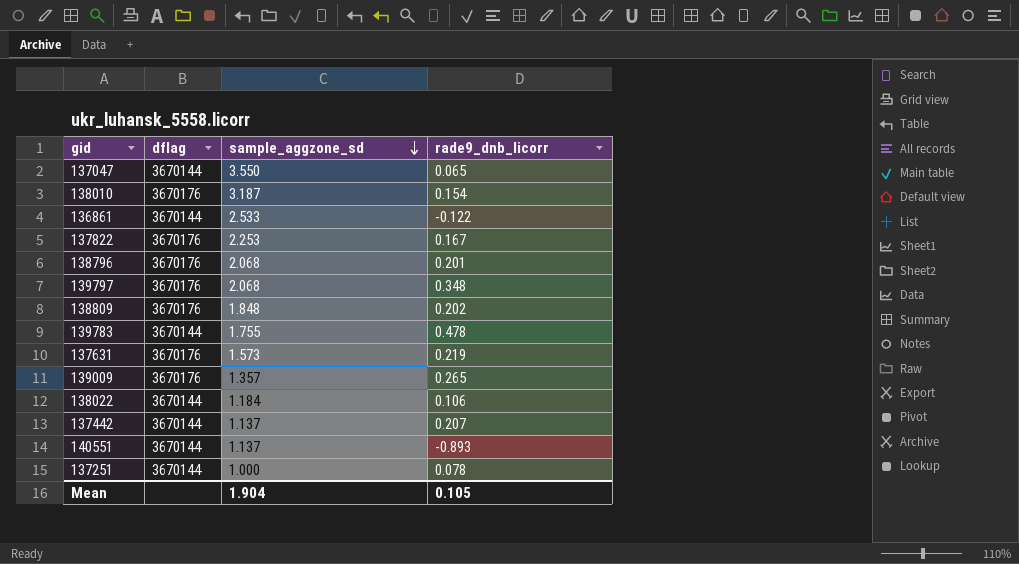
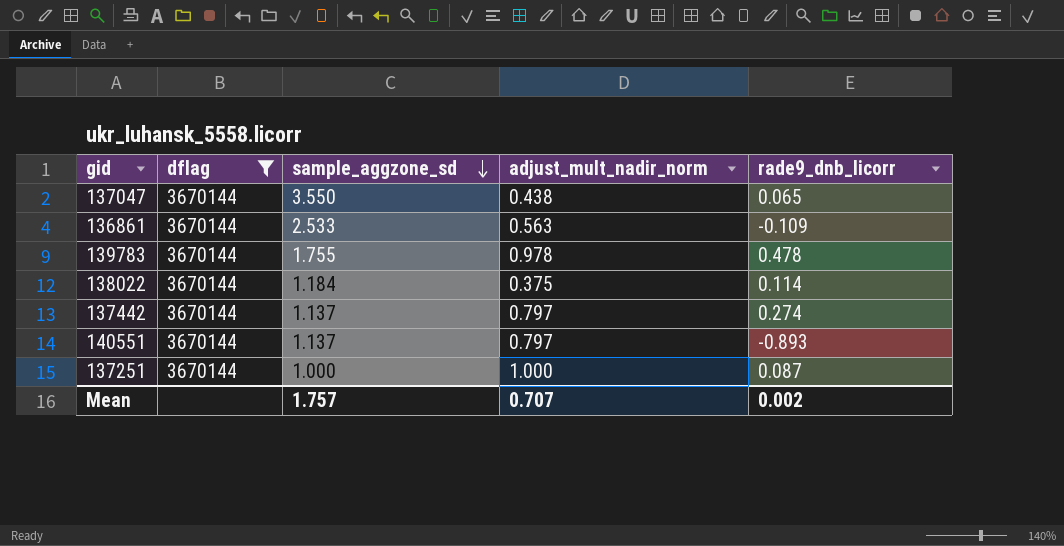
filter: none -> dflag = 3670144
column adjust_mult_nadir_norm | position: none -> 4
136861 | rade9_dnb_licorr: -0.122 -> -0.109
138022 | rade9_dnb_licorr: 0.106 -> 0.114
137442 | rade9_dnb_licorr: 0.207 -> 0.274
137251 | rade9_dnb_licorr: 0.078 -> 0.087
Mean | sample_aggzone_sd: 1.904 -> 1.757
Mean | rade9_dnb_licorr: 0.105 -> 0.002

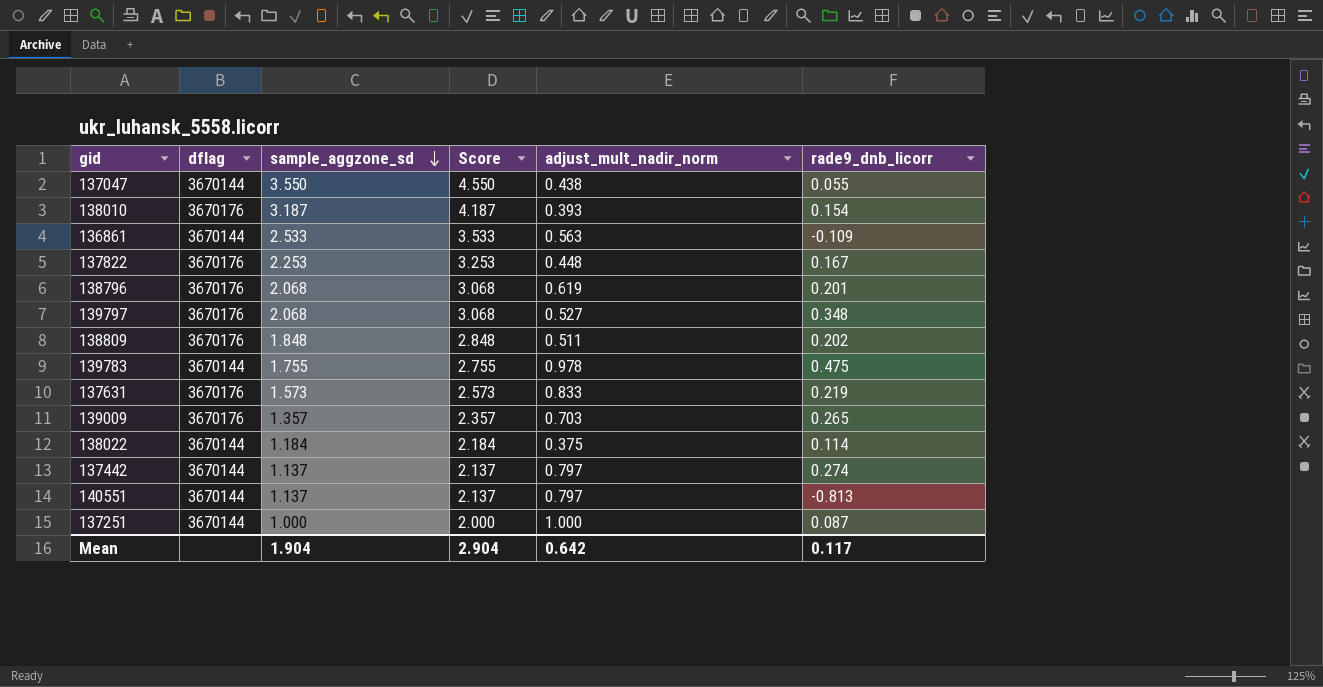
filter: dflag = 3670144 -> none
column Score | formula: none -> [sample_aggzone_sd] + 1
137047 | rade9_dnb_licorr: 0.065 -> 0.055
139783 | rade9_dnb_licorr: 0.478 -> 0.475
140551 | rade9_dnb_licorr: -0.893 -> -0.813
Mean | sample_aggzone_sd: 1.757 -> 1.904
Mean | adjust_mult_nadir_norm: 0.707 -> 0.642
Mean | rade9_dnb_licorr: 0.002 -> 0.117

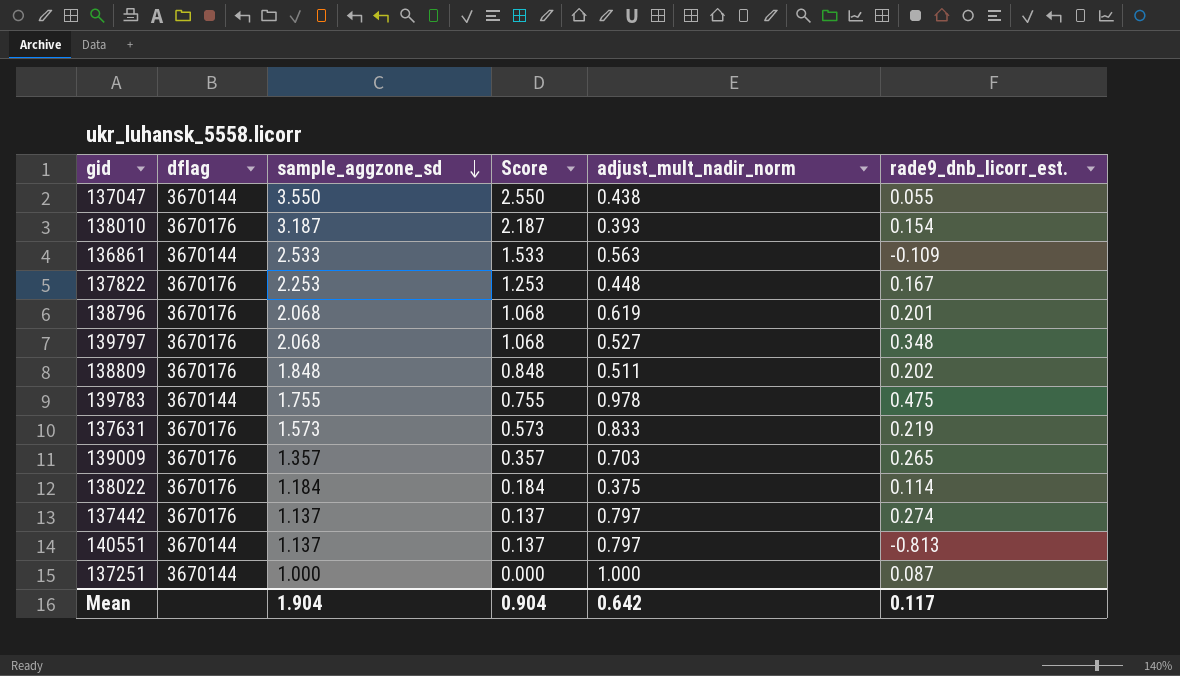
column Score | formula: [sample_aggzone_sd] + 1 -> [sample_aggzone_sd] - 1
column name: rade9_dnb_licorr -> rade9_dnb_licorr_est.
138022 | dflag: 3670144 -> 3670176
137442 | dflag: 3670144 -> 3670176
Mean | Score: 2.904 -> 0.904

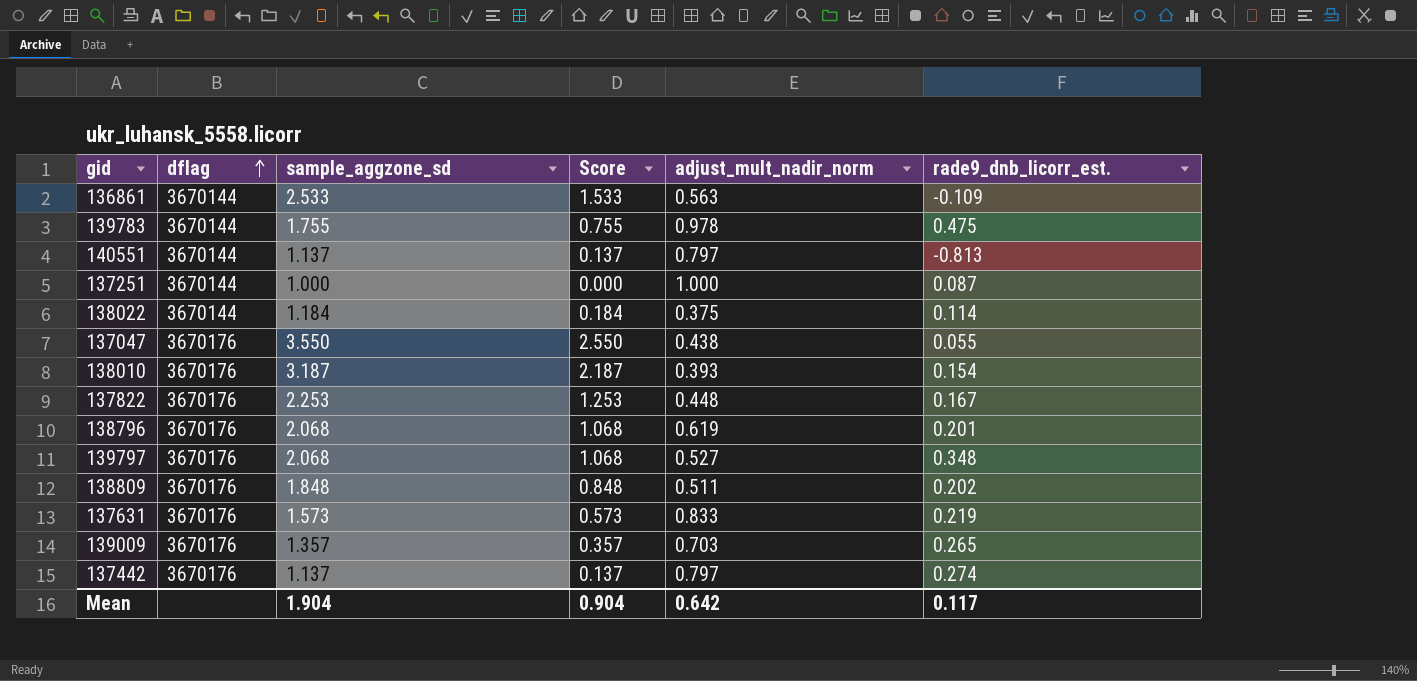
row order: sample_aggzone_sd descending -> dflag ascending
138022 | dflag: 3670176 -> 3670144
137047 | dflag: 3670144 -> 3670176

